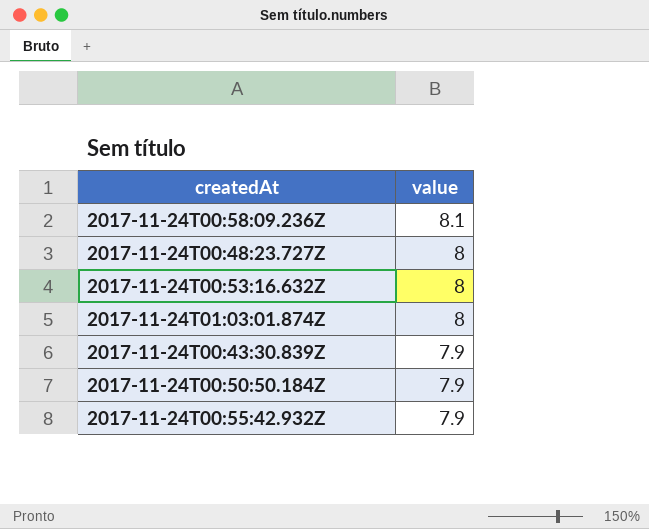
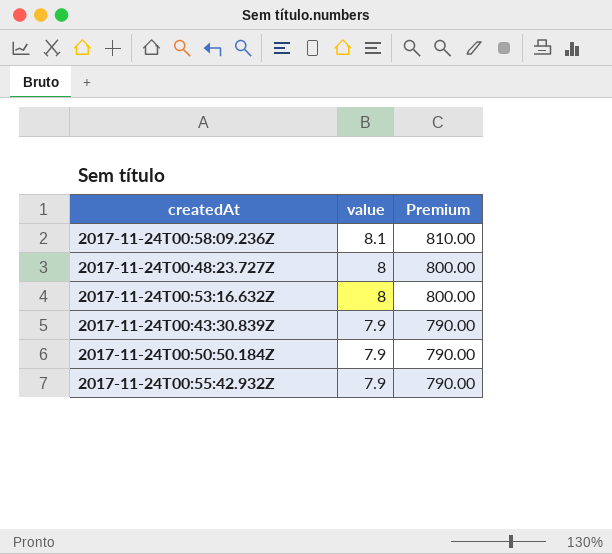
column Premium | formula: none -> [value] * 100
row 2017-11-24T01:03:01.874Z: 8 -> none

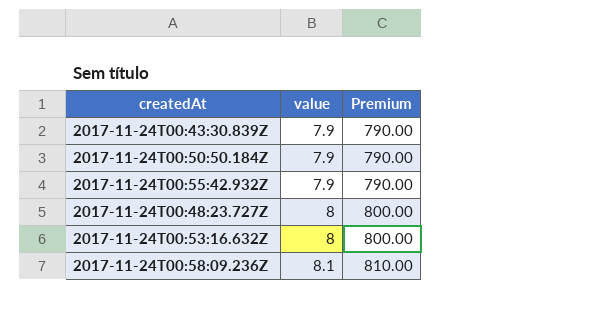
row order: value descending -> value ascending

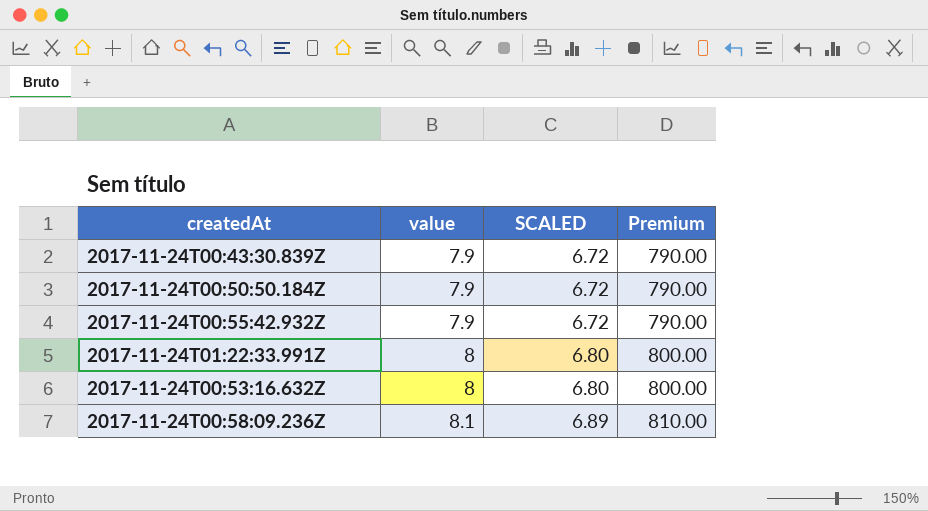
column SCALED | formula: none -> [value] * 0.85
row 2017-11-24T00:48:23.727Z: 8 | 800.00 -> none
row 2017-11-24T01:22:33.991Z: none -> 8 | 6.80 | 800.00

